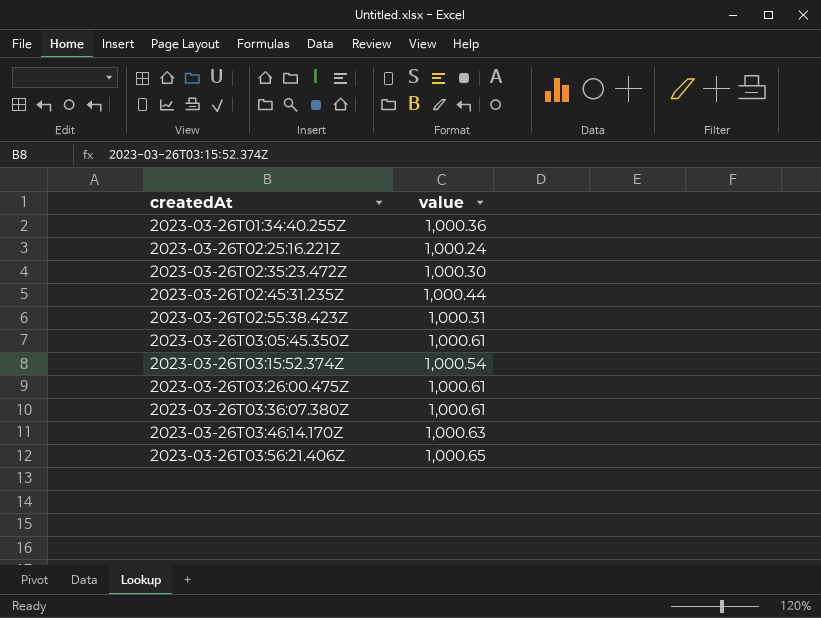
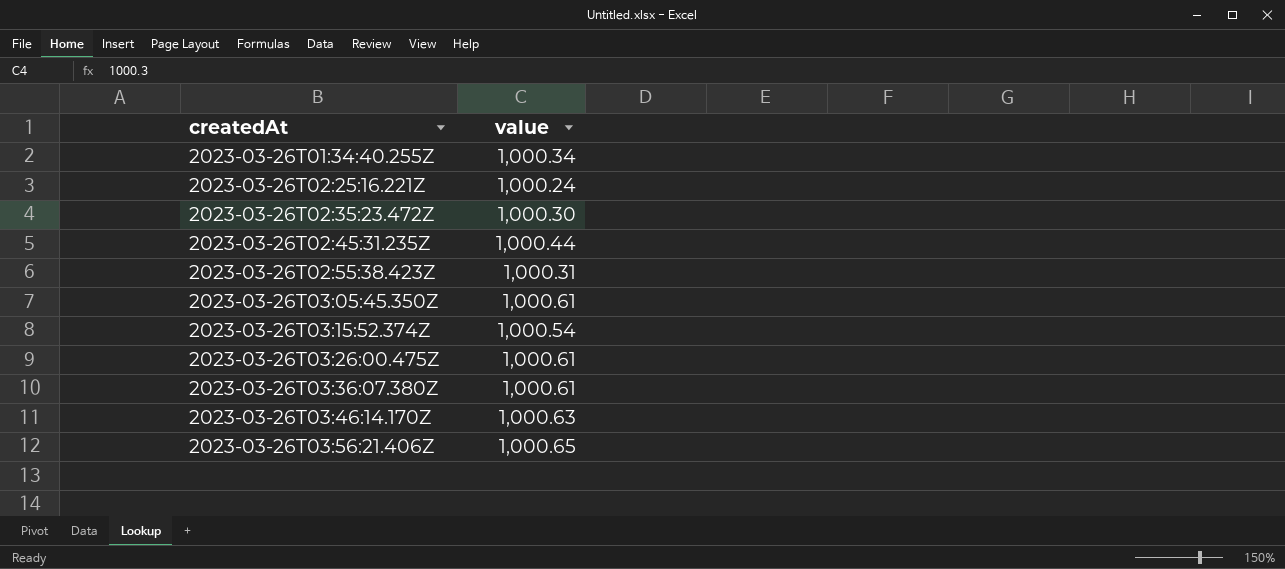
2023-03-26T01:34:40.255Z | value: 1,000.36 -> 1,000.34

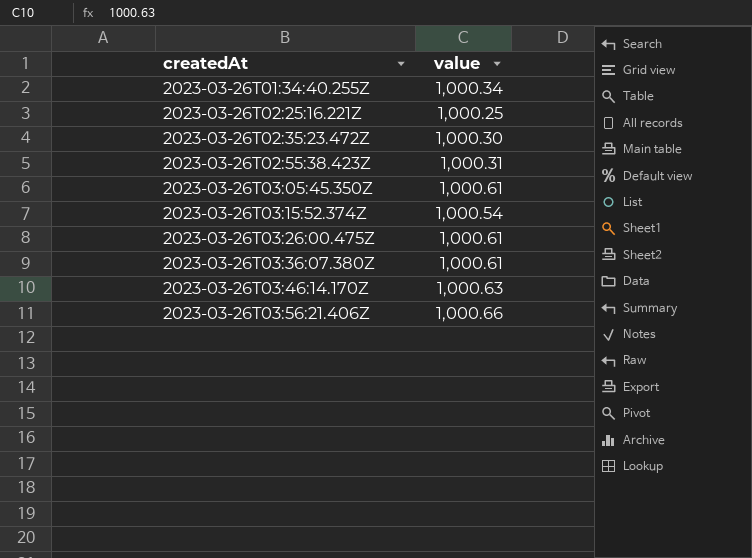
row 2023-03-26T02:45:31.235Z: 1,000.44 -> none
2023-03-26T02:25:16.221Z | value: 1,000.24 -> 1,000.25
2023-03-26T03:56:21.406Z | value: 1,000.65 -> 1,000.66

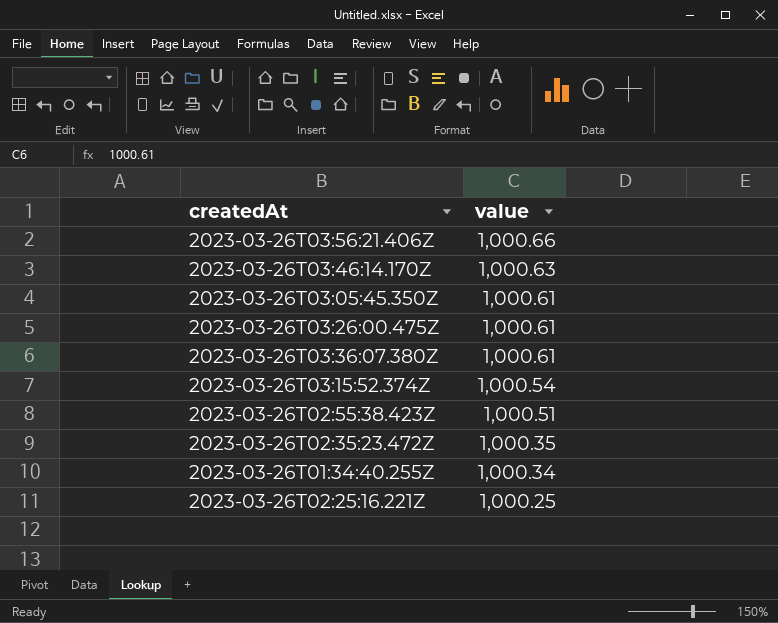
row order: createdAt ascending -> value descending
2023-03-26T02:55:38.423Z | value: 1,000.31 -> 1,000.51
2023-03-26T02:35:23.472Z | value: 1,000.30 -> 1,000.35

